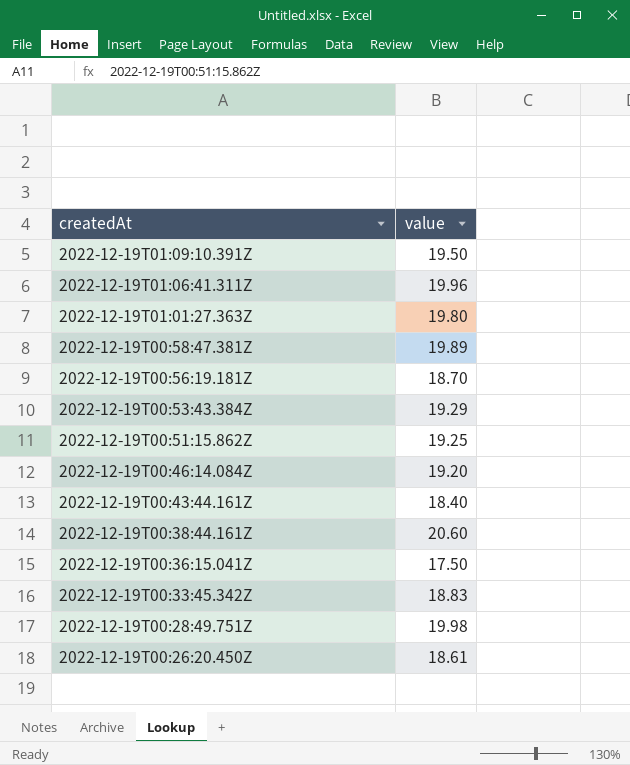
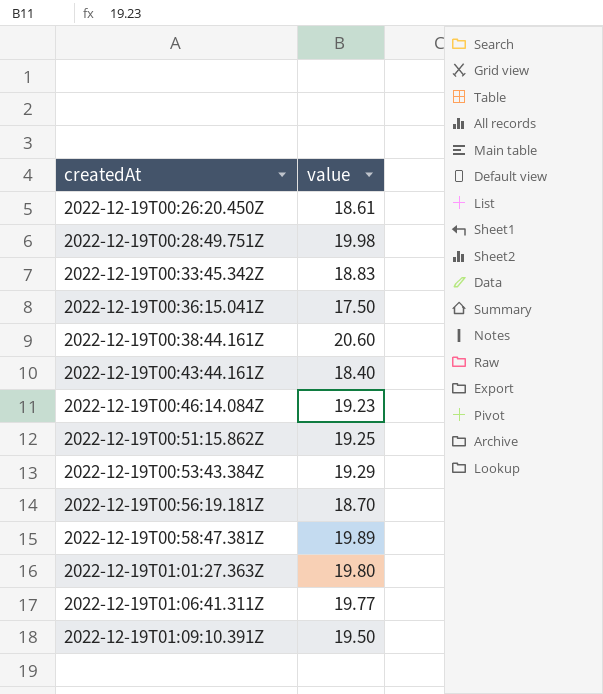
row order: createdAt descending -> createdAt ascending
2022-12-19T00:46:14.084Z | value: 19.20 -> 19.23
2022-12-19T01:06:41.311Z | value: 19.96 -> 19.77

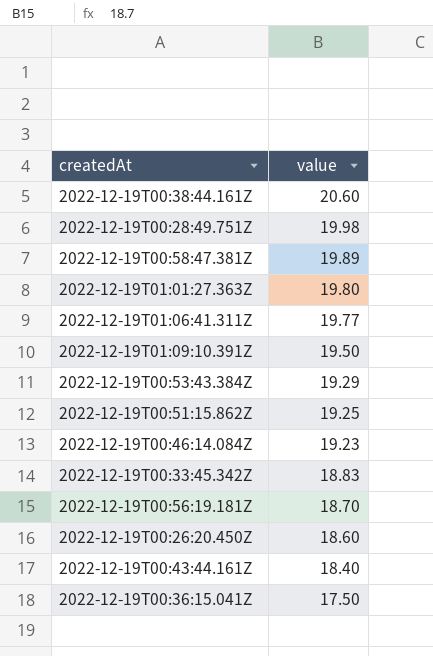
row order: createdAt ascending -> value descending
2022-12-19T00:26:20.450Z | value: 18.61 -> 18.60

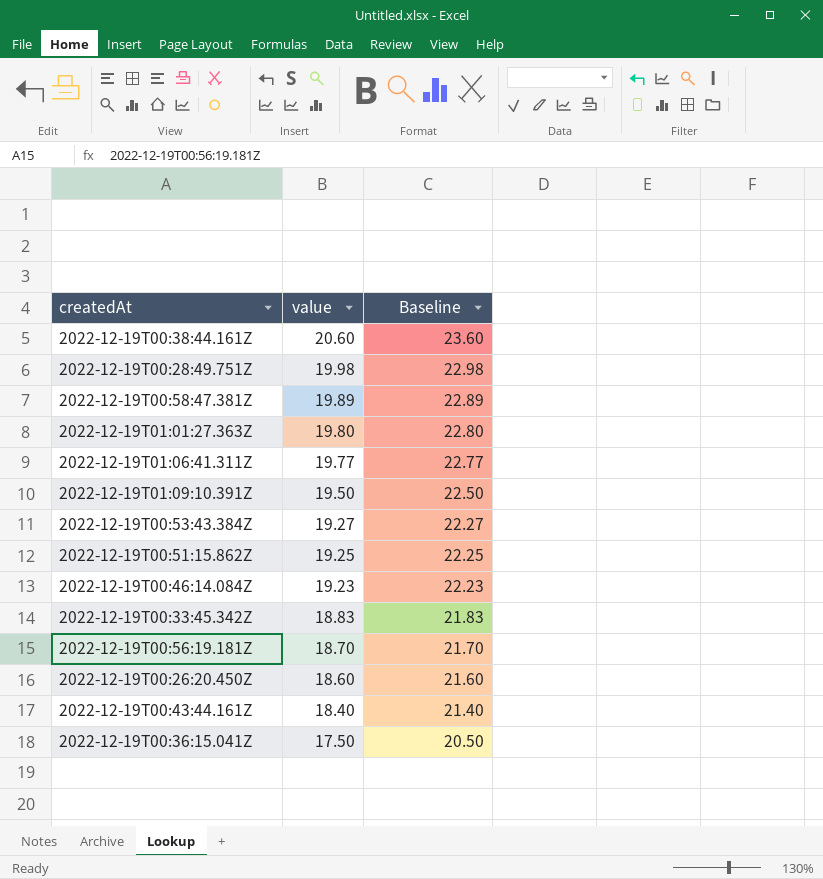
column Baseline | formula: none -> [value] + 3
2022-12-19T00:53:43.384Z | value: 19.29 -> 19.27

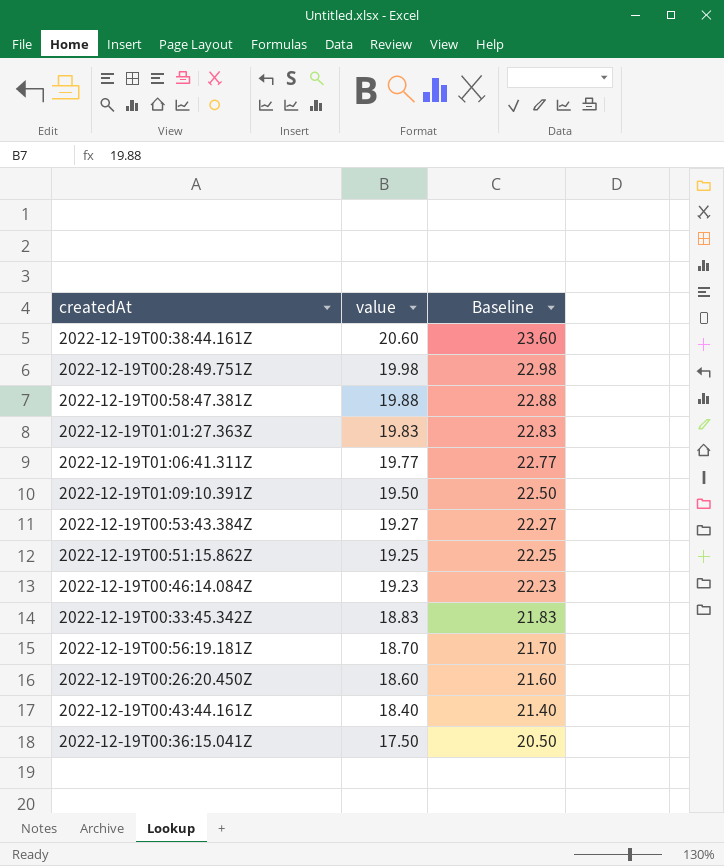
2022-12-19T00:58:47.381Z | value: 19.89 -> 19.88
2022-12-19T00:58:47.381Z | Baseline: 22.89 -> 22.88
2022-12-19T01:01:27.363Z | value: 19.80 -> 19.83
2022-12-19T01:01:27.363Z | Baseline: 22.80 -> 22.83

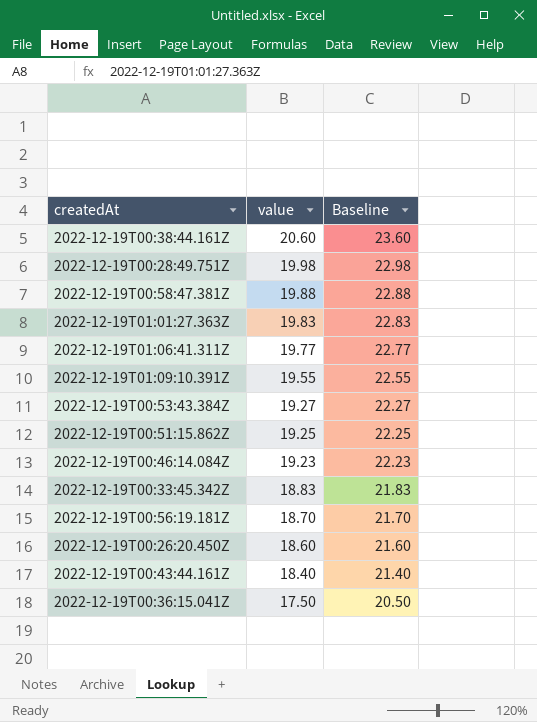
2022-12-19T01:09:10.391Z | value: 19.50 -> 19.55
2022-12-19T01:09:10.391Z | Baseline: 22.50 -> 22.55

